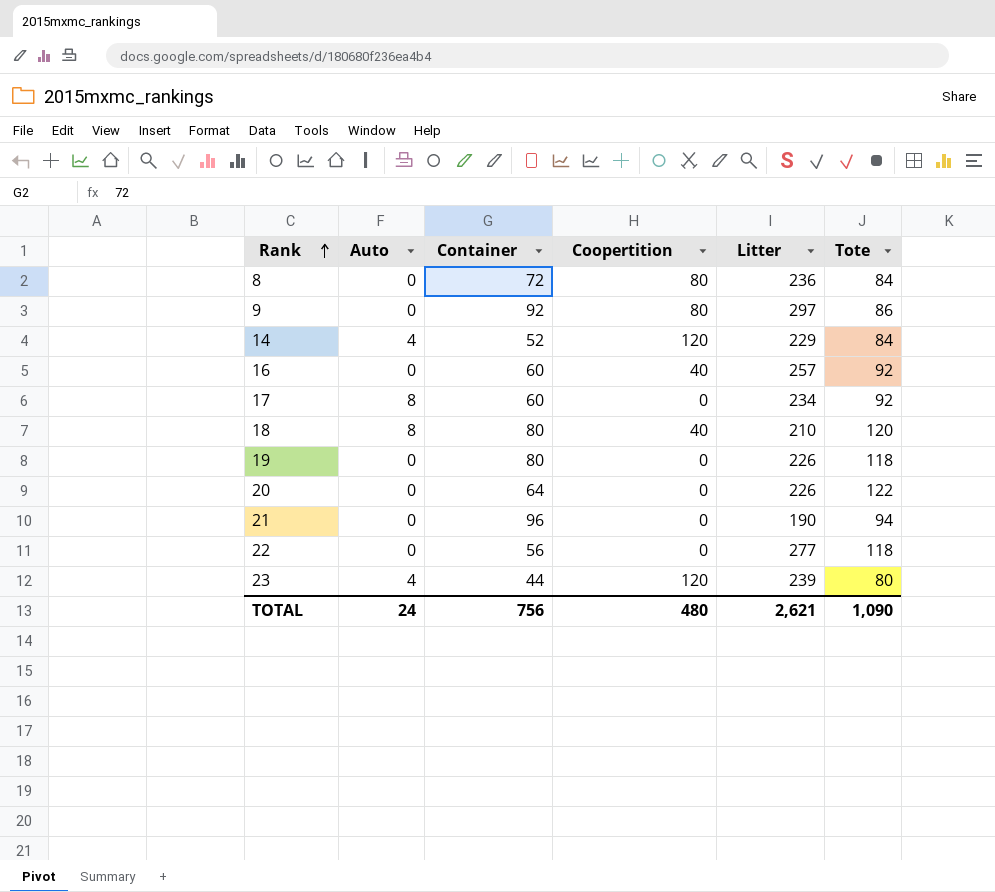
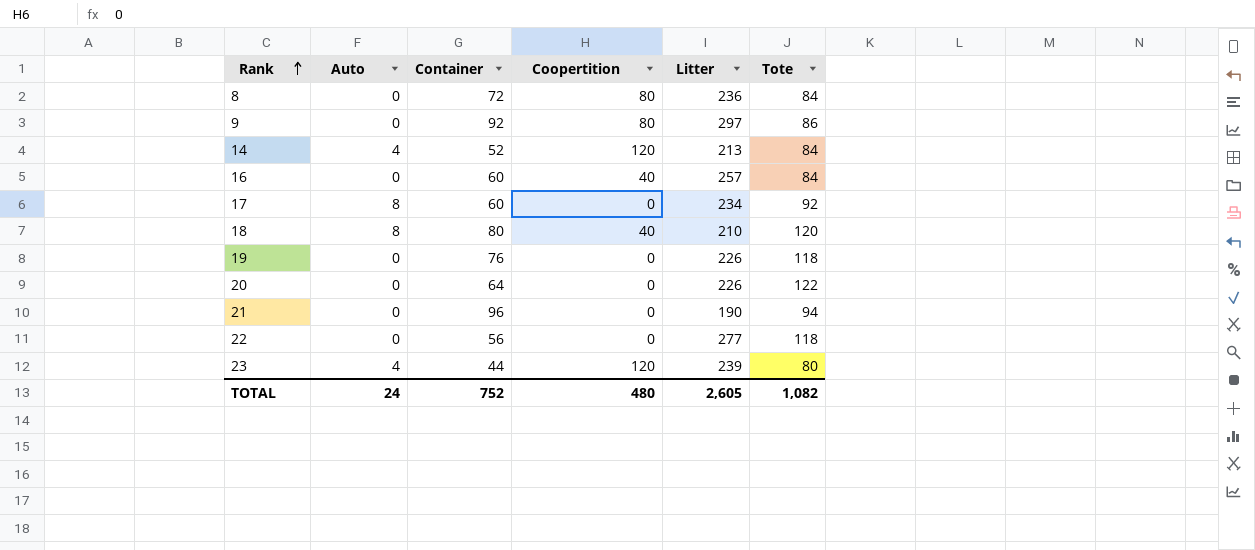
14 | Litter: 229 -> 213
16 | Tote: 92 -> 84
19 | Container: 80 -> 76
TOTAL | Container: 756 -> 752
TOTAL | Litter: 2,621 -> 2,605
TOTAL | Tote: 1,090 -> 1,082

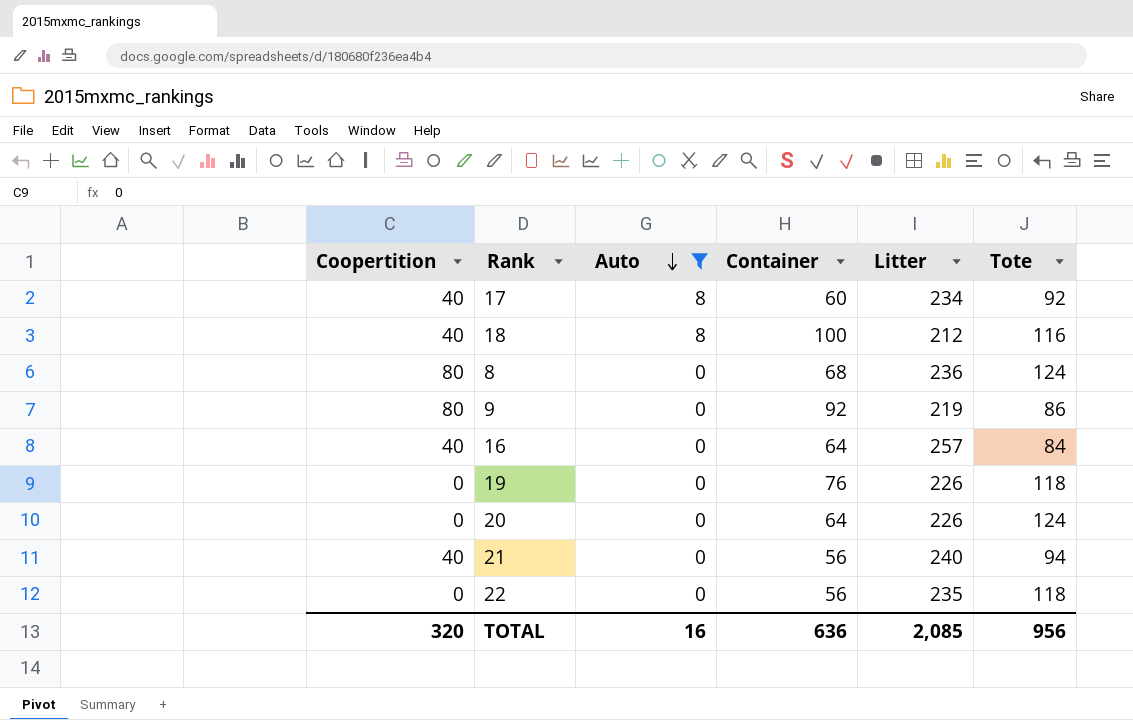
filter: none -> Auto != 4
row order: Rank ascending -> Auto descending
column Coopertition | position: 4 -> 1
17 | Coopertition: 0 -> 40
18 | Container: 80 -> 100
18 | Litter: 210 -> 212
18 | Tote: 120 -> 116
8 | Container: 72 -> 68
8 | Tote: 84 -> 124
9 | Litter: 297 -> 219
16 | Container: 60 -> 64
20 | Tote: 122 -> 124
21 | Coopertition: 0 -> 40
21 | Container: 96 -> 56
21 | Litter: 190 -> 240
22 | Litter: 277 -> 235
TOTAL | Coopertition: 480 -> 320
TOTAL | Auto: 24 -> 16
TOTAL | Container: 752 -> 636
TOTAL | Litter: 2,605 -> 2,085
TOTAL | Tote: 1,082 -> 956

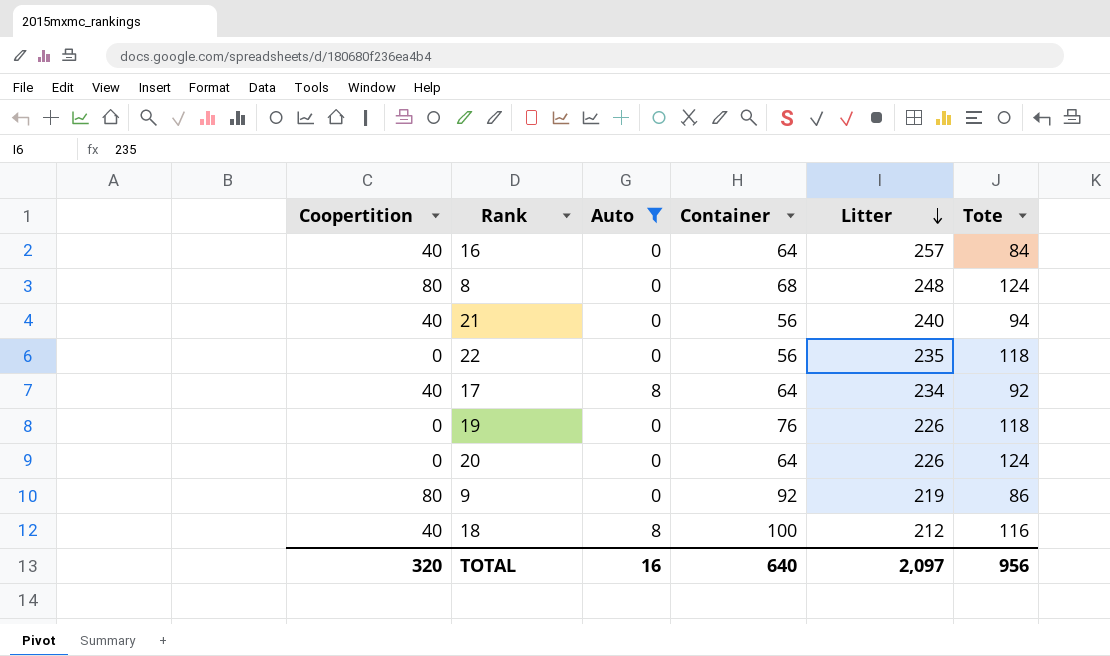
row order: Auto descending -> Litter descending
8 | Litter: 236 -> 248
17 | Container: 60 -> 64
TOTAL | Container: 636 -> 640
TOTAL | Litter: 2,085 -> 2,097

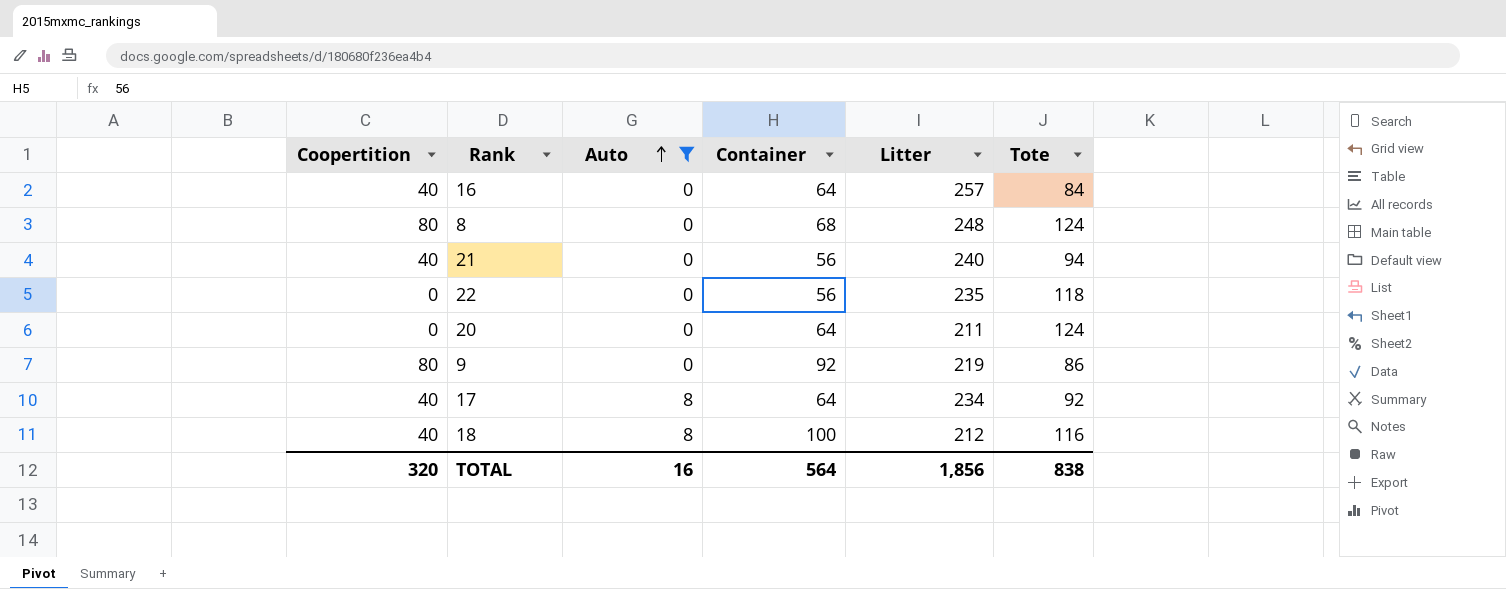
row order: Litter descending -> Auto ascending
row 19: 0 | 0 | 76 | 226 | 118 -> none
20 | Litter: 226 -> 211
TOTAL | Container: 640 -> 564
TOTAL | Litter: 2,097 -> 1,856
TOTAL | Tote: 956 -> 838

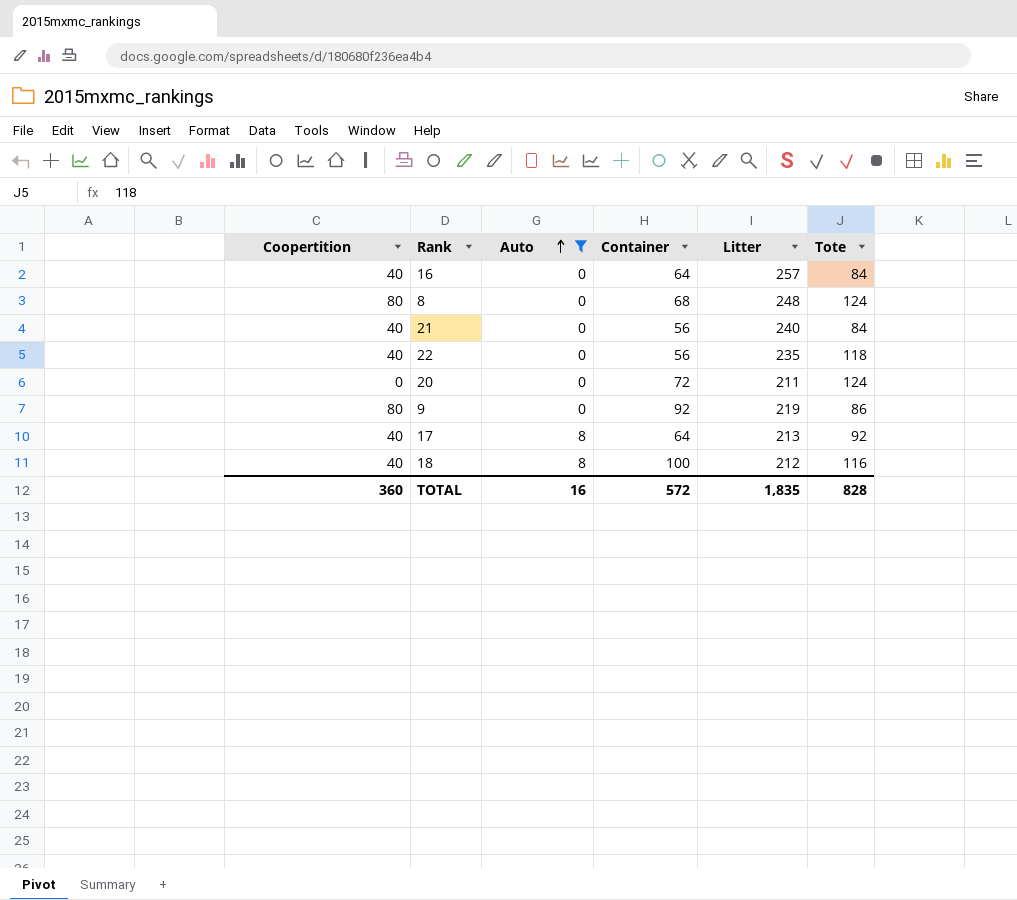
21 | Tote: 94 -> 84
22 | Coopertition: 0 -> 40
20 | Container: 64 -> 72
17 | Litter: 234 -> 213
TOTAL | Coopertition: 320 -> 360
TOTAL | Container: 564 -> 572
TOTAL | Litter: 1,856 -> 1,835
TOTAL | Tote: 838 -> 828

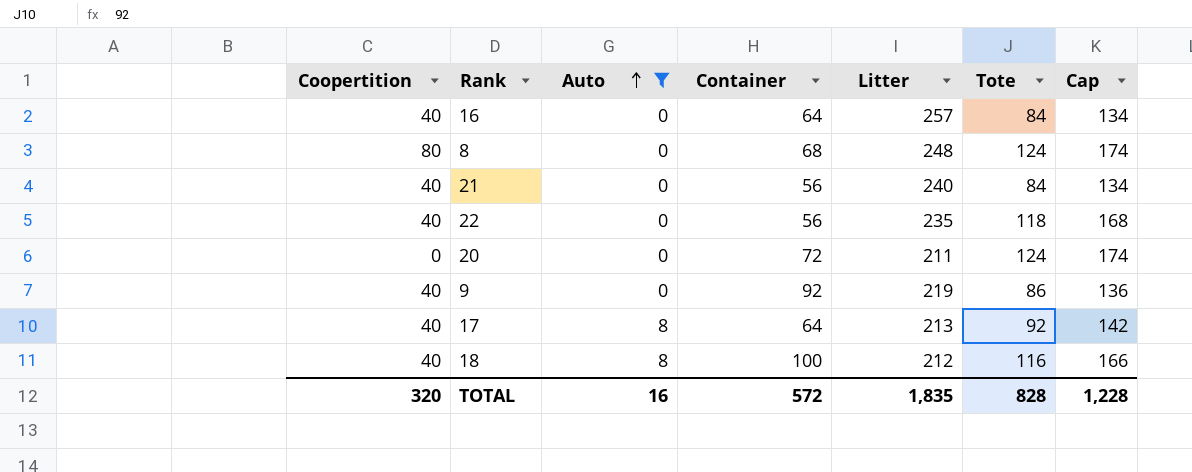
column Cap | formula: none -> [Tote] + 50
9 | Coopertition: 80 -> 40
TOTAL | Coopertition: 360 -> 320

